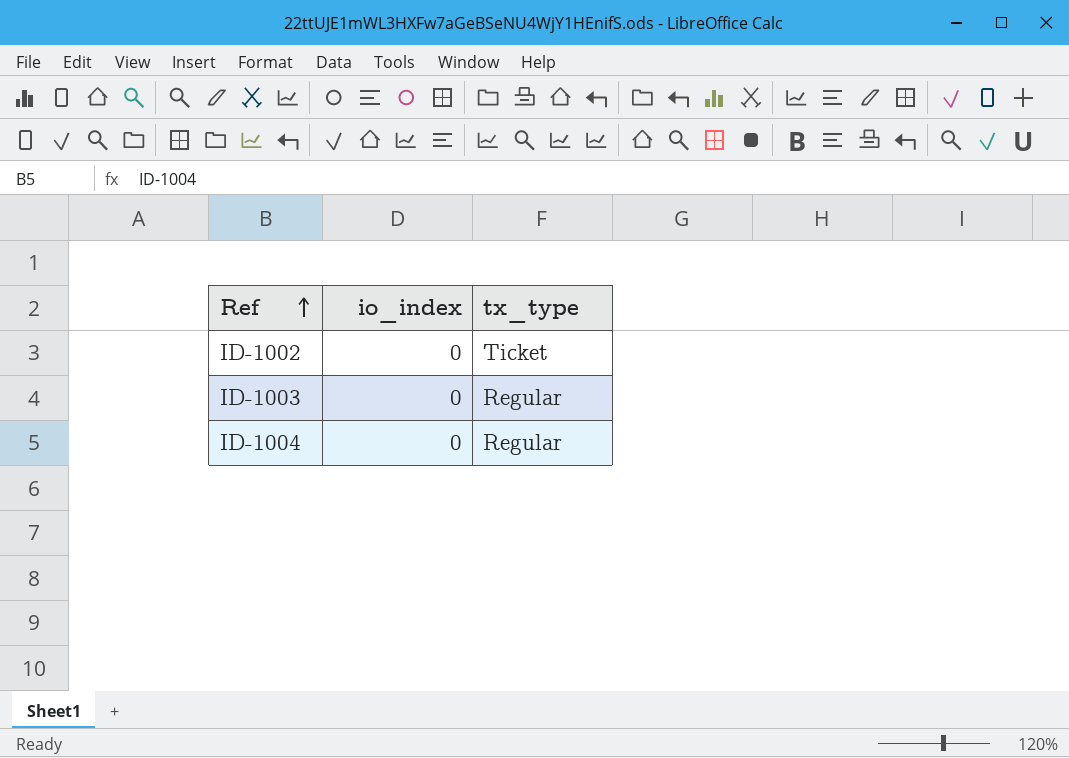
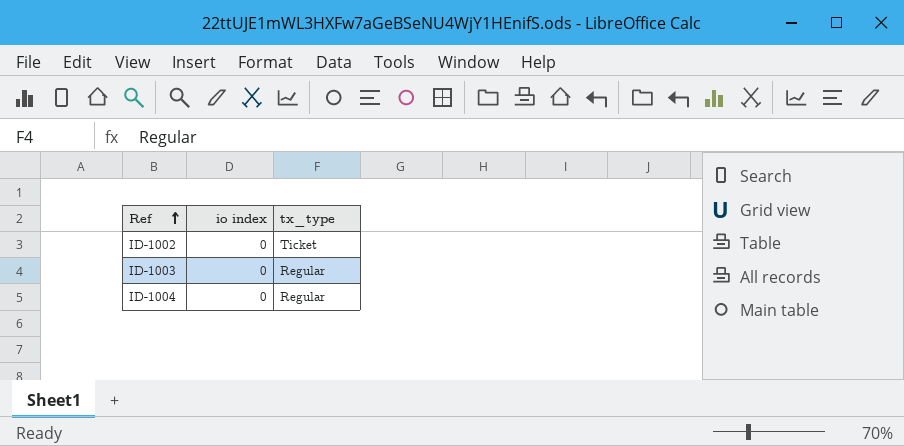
column name: io_index -> io index

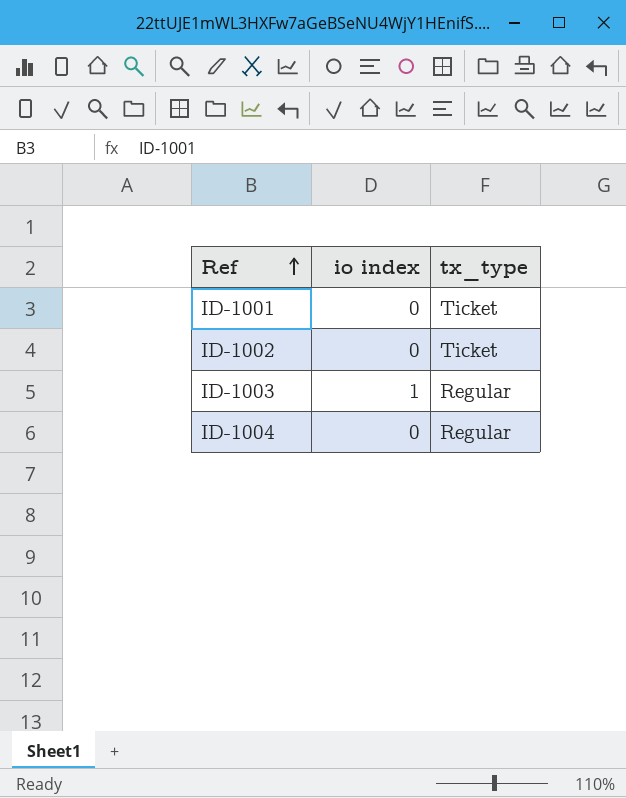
row ID-1001: none -> 0 | Ticket
ID-1003 | io index: 0 -> 1

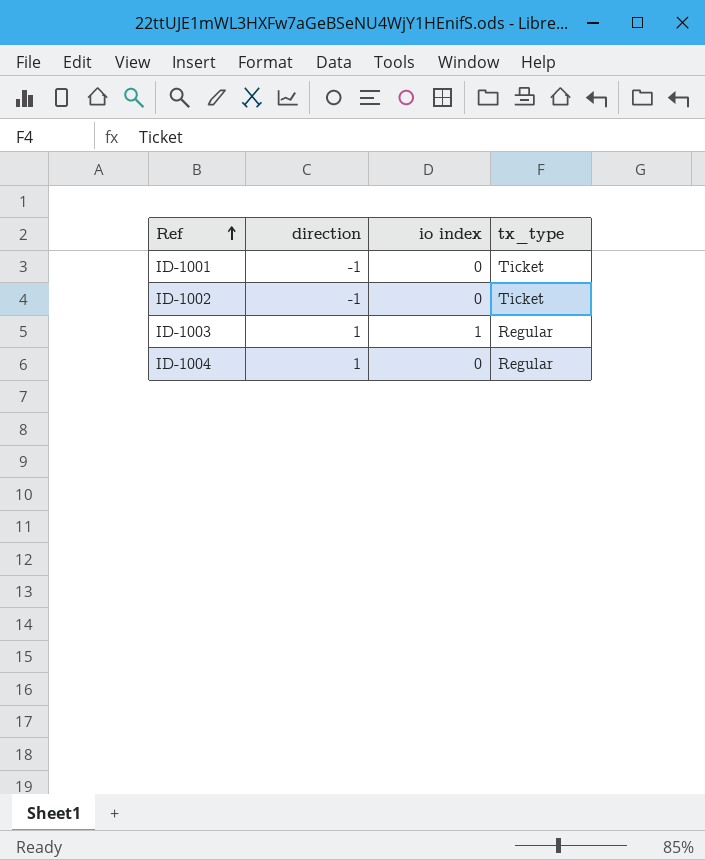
column direction | position: none -> 2

